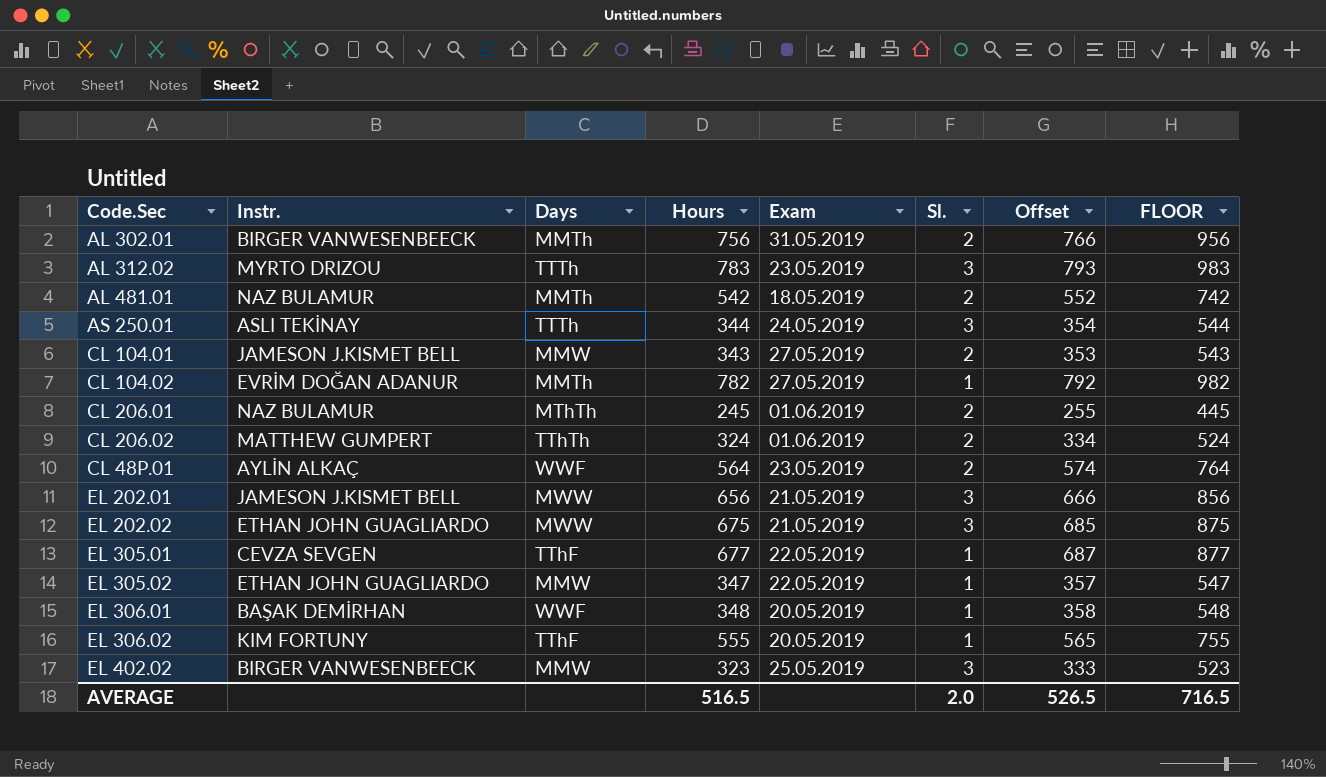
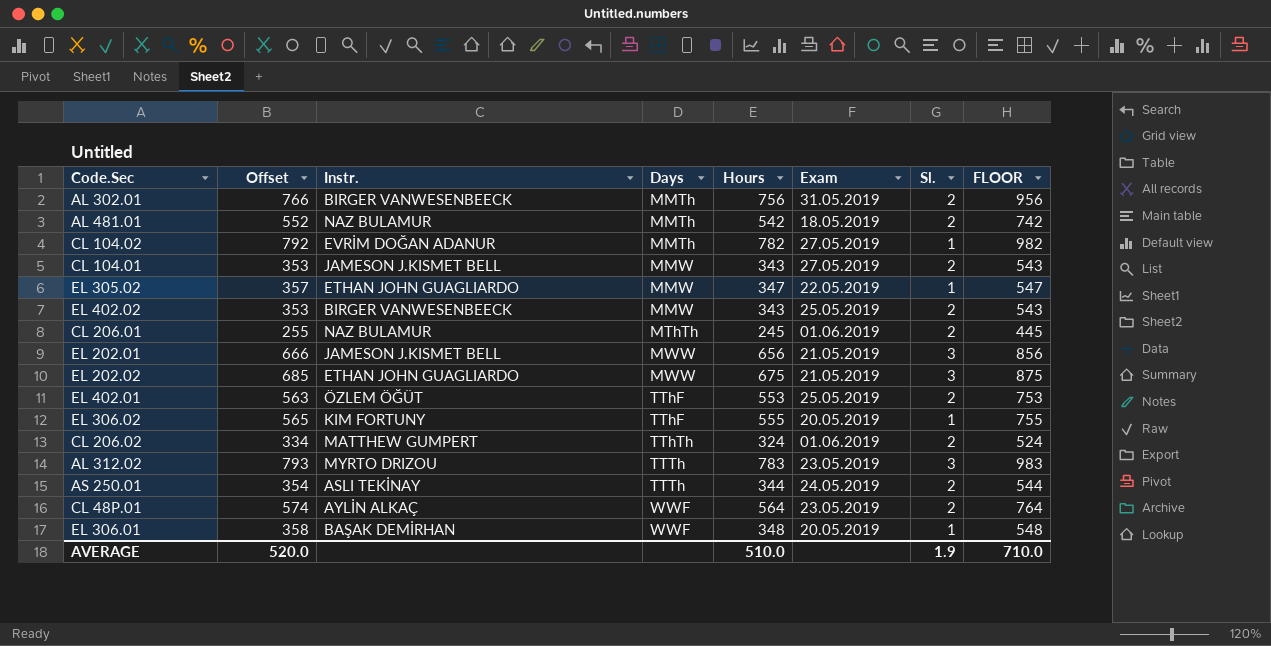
row order: none -> Days ascending
column Offset | position: 7 -> 2
row EL 305.01: CEVZA SEVGEN | TThF | 677 | 22.05.2019 | 1 | 687 | 877 -> none
EL 402.02 | Offset: 333 -> 353
EL 402.02 | Hours: 323 -> 343
EL 402.02 | Sl.: 3 -> 2
EL 402.02 | FLOOR: 523 -> 543
row EL 402.01: none -> 563 | ÖZLEM ÖĞÜT | TThF | 553 | 25.05.2019 | 2 | 753
AS 250.01 | Sl.: 3 -> 2
AVERAGE | Offset: 526.5 -> 520.0
AVERAGE | Hours: 516.5 -> 510.0
AVERAGE | Sl.: 2.0 -> 1.9
AVERAGE | FLOOR: 716.5 -> 710.0

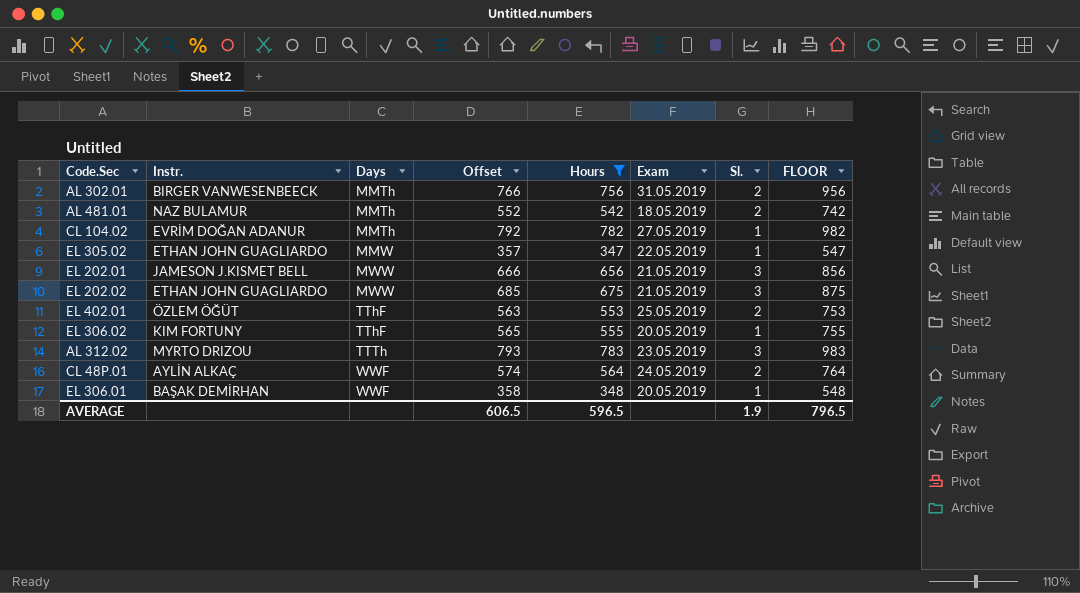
filter: none -> Hours >= 347
column Offset | position: 2 -> 4
CL 48P.01 | Exam: 23.05.2019 -> 24.05.2019
AVERAGE | Offset: 520.0 -> 606.5
AVERAGE | Hours: 510.0 -> 596.5
AVERAGE | FLOOR: 710.0 -> 796.5

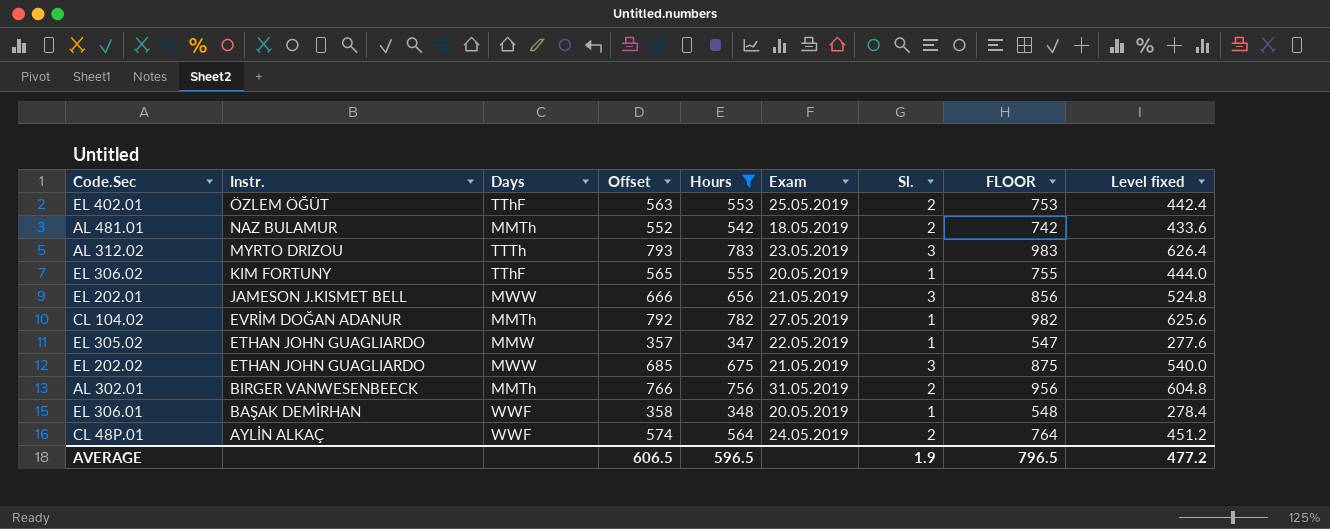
row order: Days ascending -> Instr. descending
column Level fixed | formula: none -> [Hours] * 0.8

